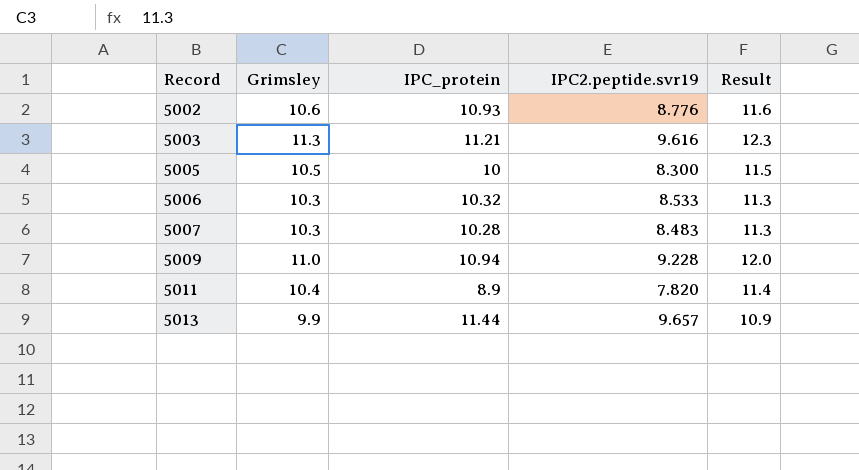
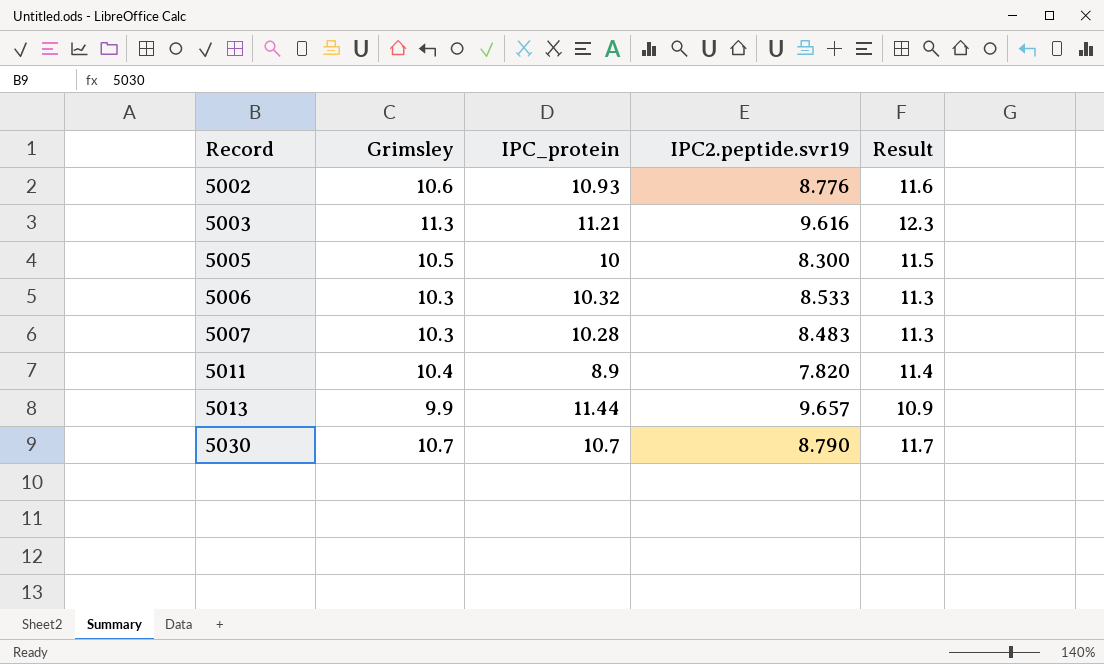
row 5009: 11.0 | 10.94 | 9.228 | 12.0 -> none
row 5030: none -> 10.7 | 10.7 | 8.790 | 11.7

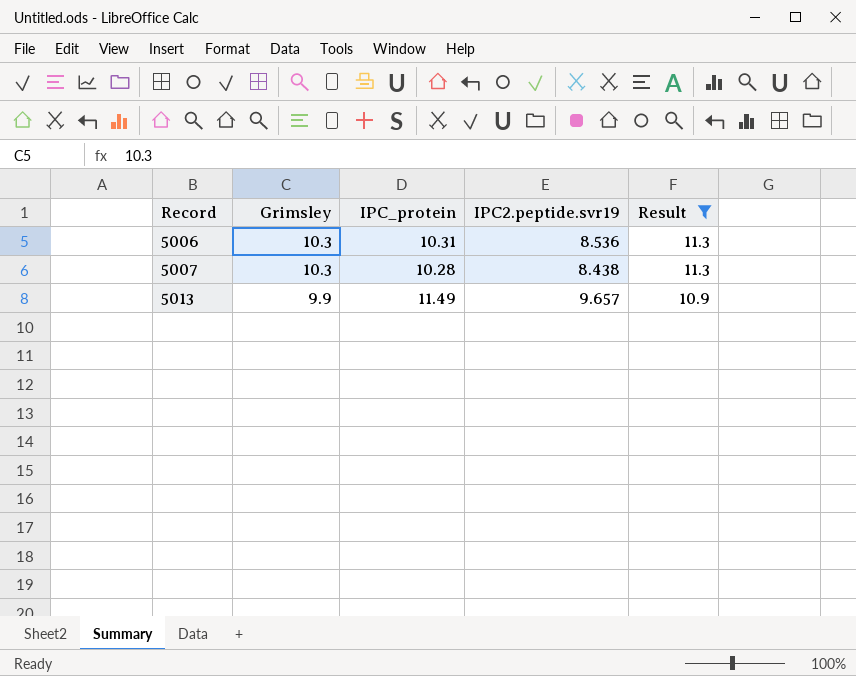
filter: none -> Result <= 11.3
5006 | IPC_protein: 10.32 -> 10.31
5006 | IPC2.peptide.svr19: 8.533 -> 8.536
5007 | IPC2.peptide.svr19: 8.483 -> 8.438
5013 | IPC_protein: 11.44 -> 11.49

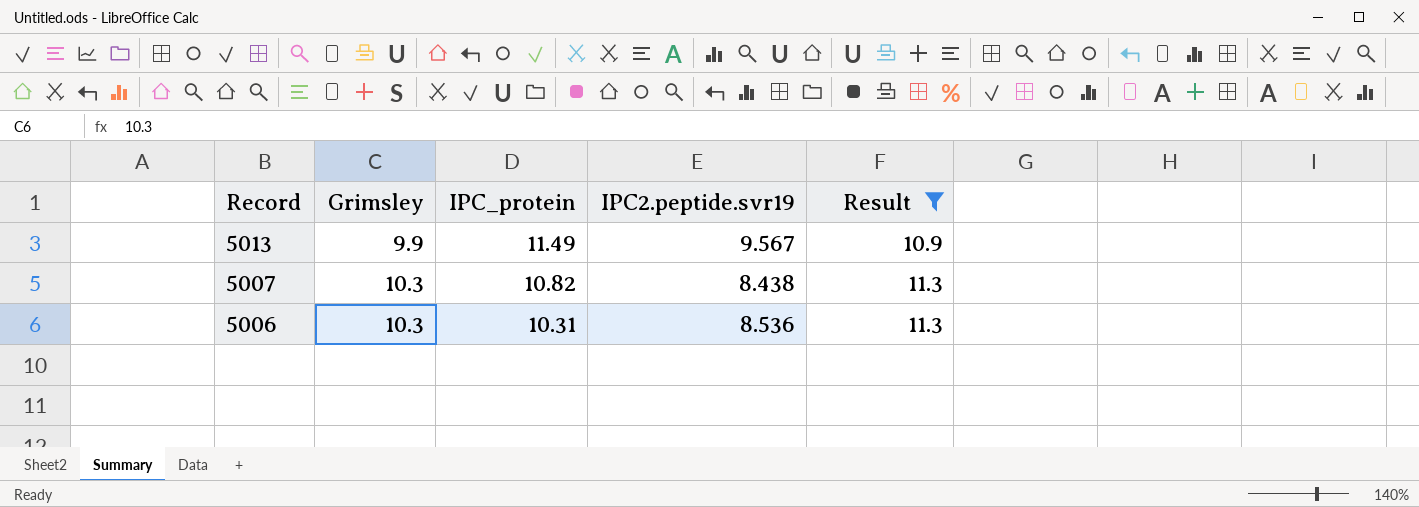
row order: Record ascending -> Record descending
5013 | IPC2.peptide.svr19: 9.657 -> 9.567
5007 | IPC_protein: 10.28 -> 10.82

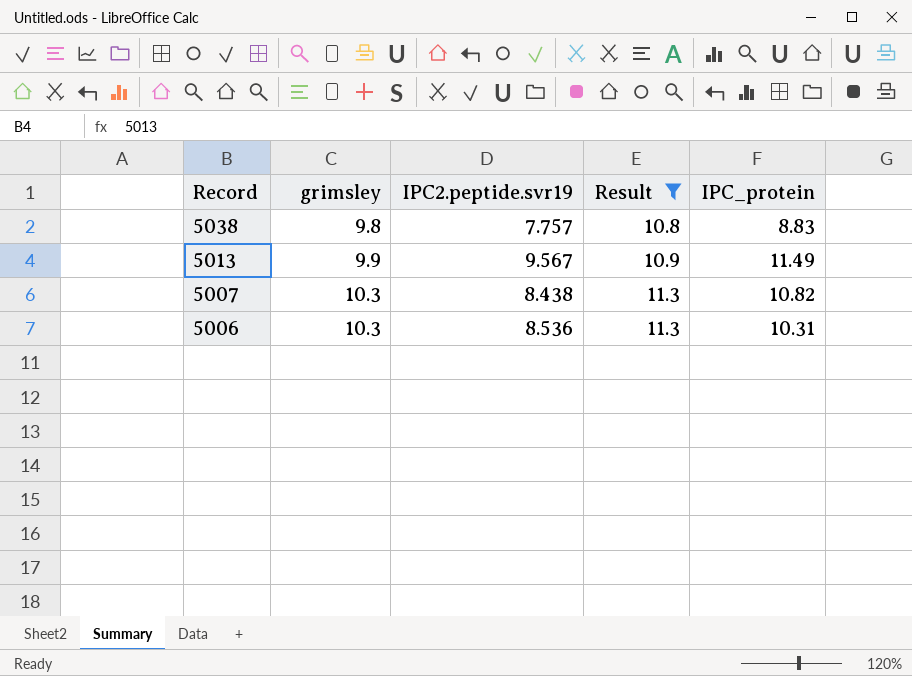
column name: Grimsley -> grimsley
column IPC_protein | position: 3 -> 5
row 5038: none -> 9.8 | 7.757 | 10.8 | 8.83

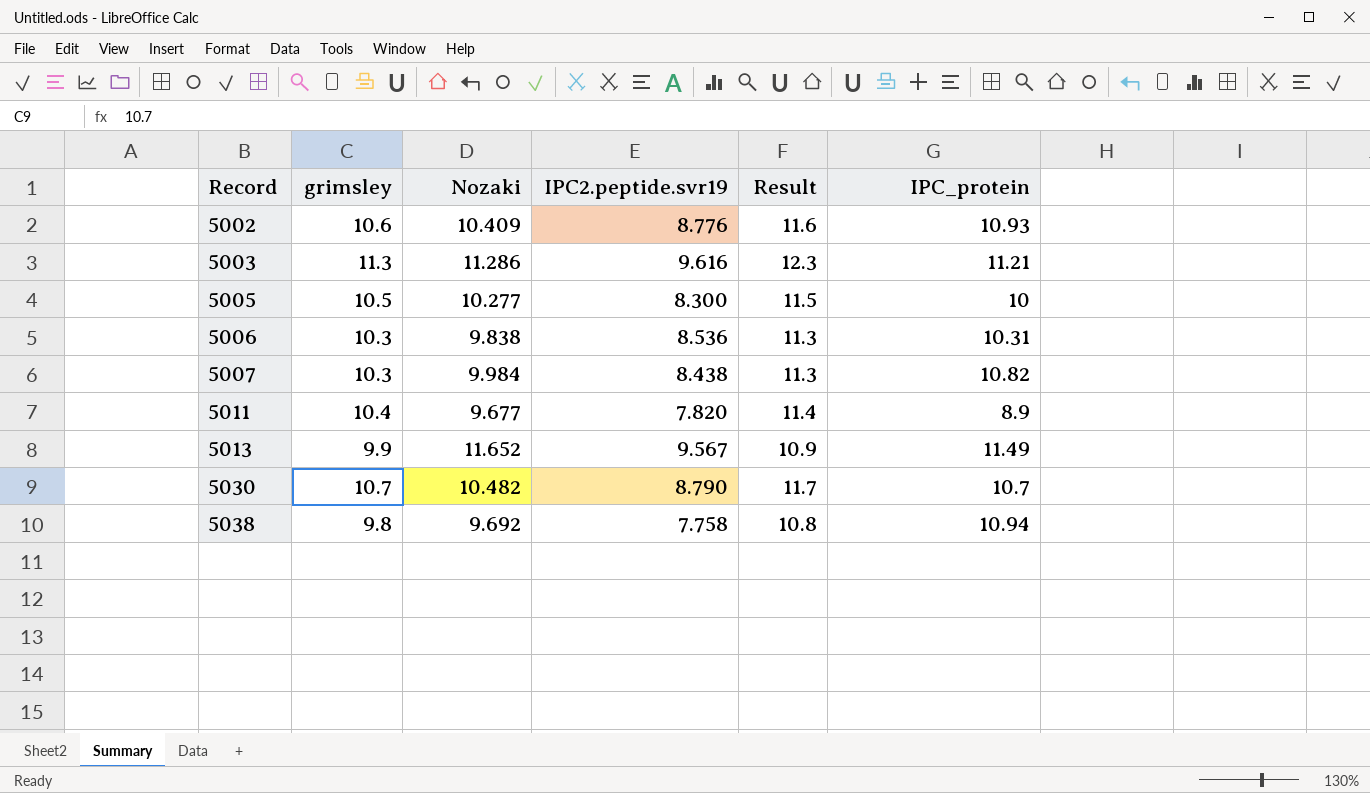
filter: Result <= 11.3 -> none
row order: Record descending -> Record ascending
column Nozaki | position: none -> 3
5038 | IPC2.peptide.svr19: 7.757 -> 7.758
5038 | IPC_protein: 8.83 -> 10.94

